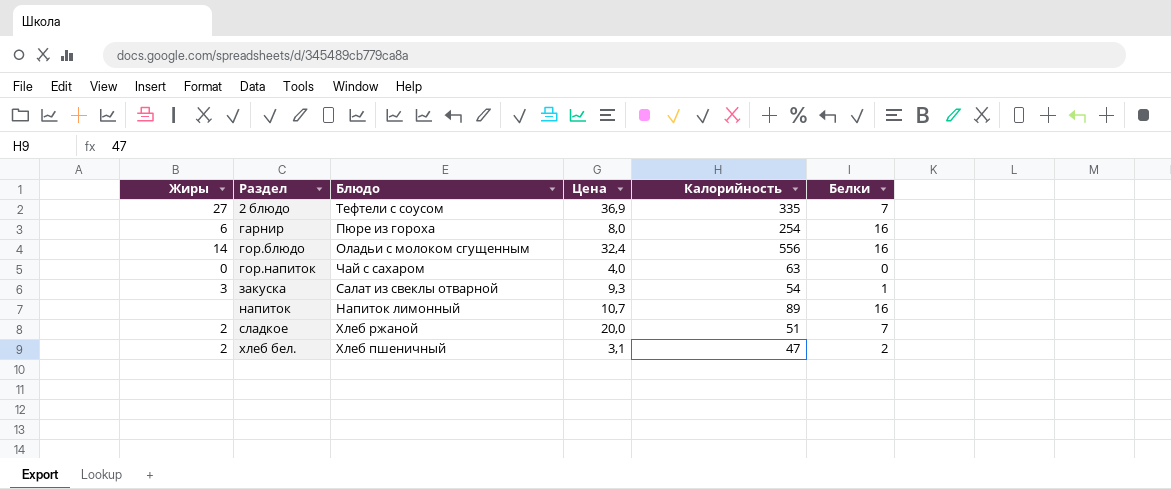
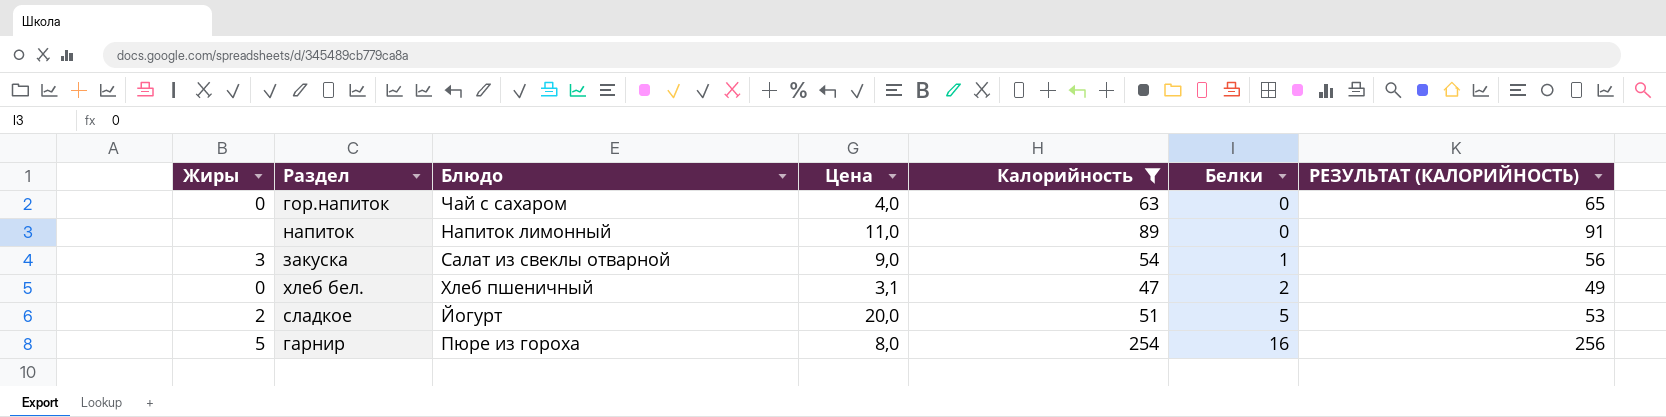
filter: none -> Калорийность <= 254
row order: Раздел ascending -> Белки ascending
column РЕЗУЛЬТАТ (КАЛОРИЙНОСТЬ) | formula: none -> [Калорийность] + 2
напиток | Цена: 10,7 -> 11,0
напиток | Белки: 16 -> 0
закуска | Цена: 9,3 -> 9,0
хлеб бел. | Жиры: 2 -> 0
сладкое | Блюдо: Хлеб ржаной -> Йогурт
сладкое | Белки: 7 -> 5
гарнир | Жиры: 6 -> 5

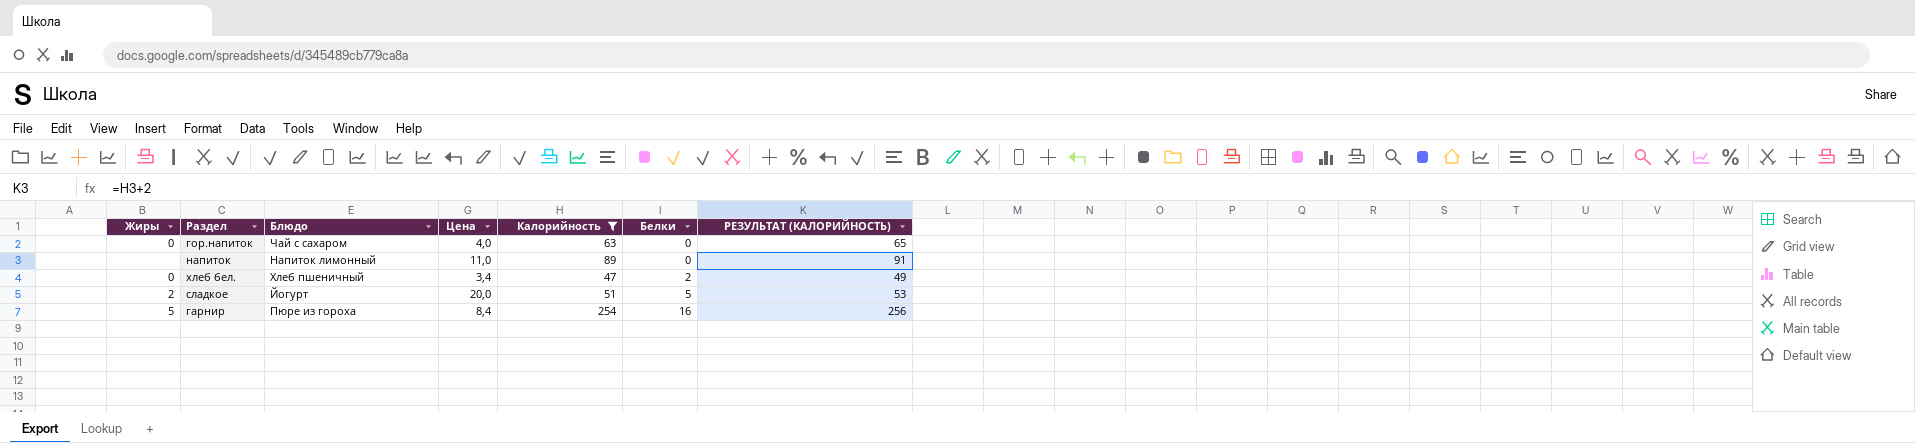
row закуска: 3 | Салат из свеклы отварной | 9,0 | 54 | 1 | 56 -> none
хлеб бел. | Цена: 3,1 -> 3,4
гарнир | Цена: 8,0 -> 8,4

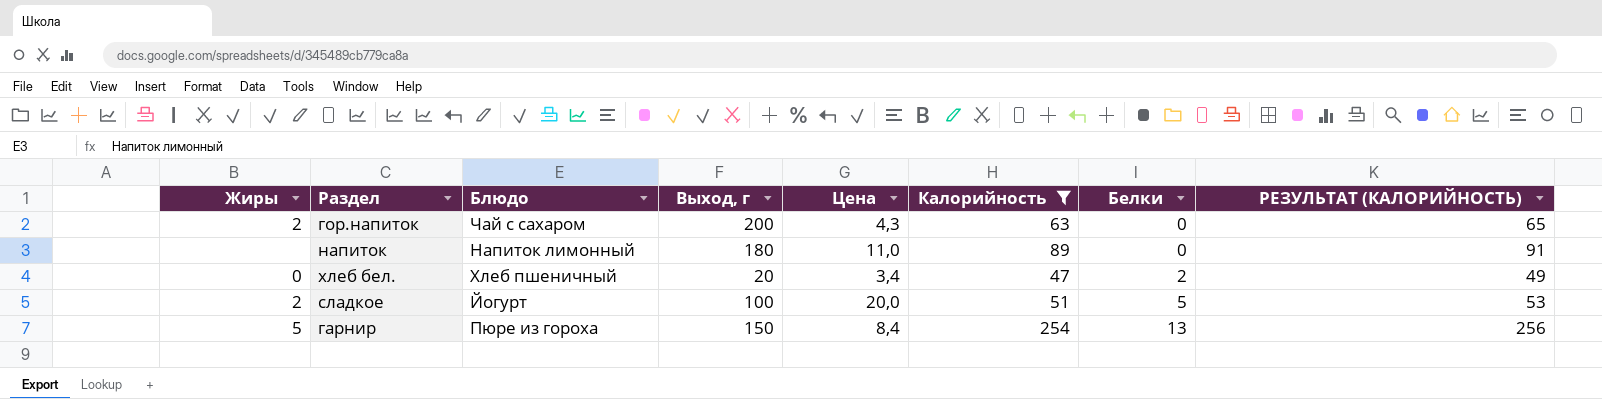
column Выход, г | position: none -> 4
гор.напиток | Жиры: 0 -> 2
гор.напиток | Цена: 4,0 -> 4,3
гарнир | Белки: 16 -> 13

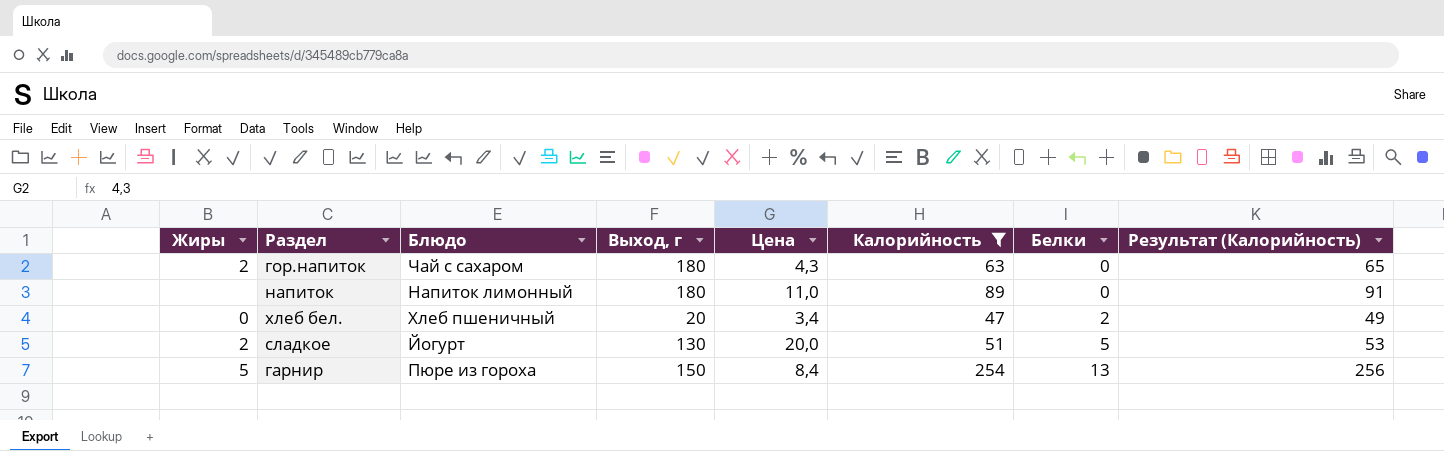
column name: РЕЗУЛЬТАТ (КАЛОРИЙНОСТЬ) -> Результат (Калорийность)
гор.напиток | Выход, г: 200 -> 180
сладкое | Выход, г: 100 -> 130

